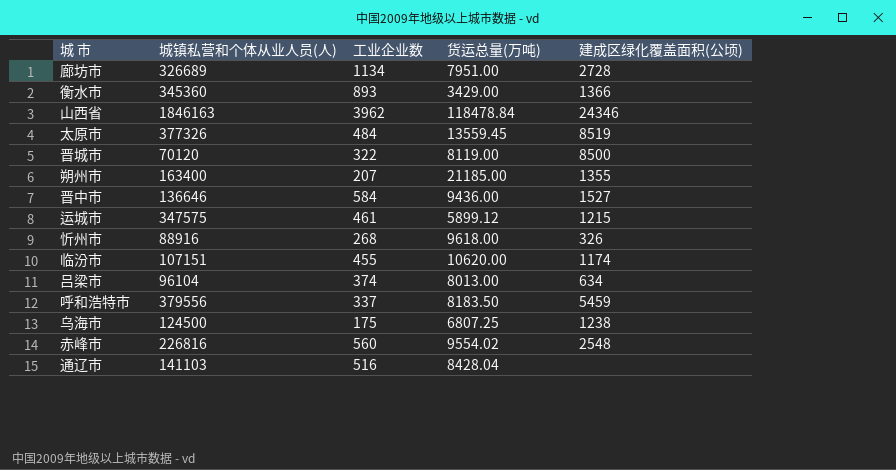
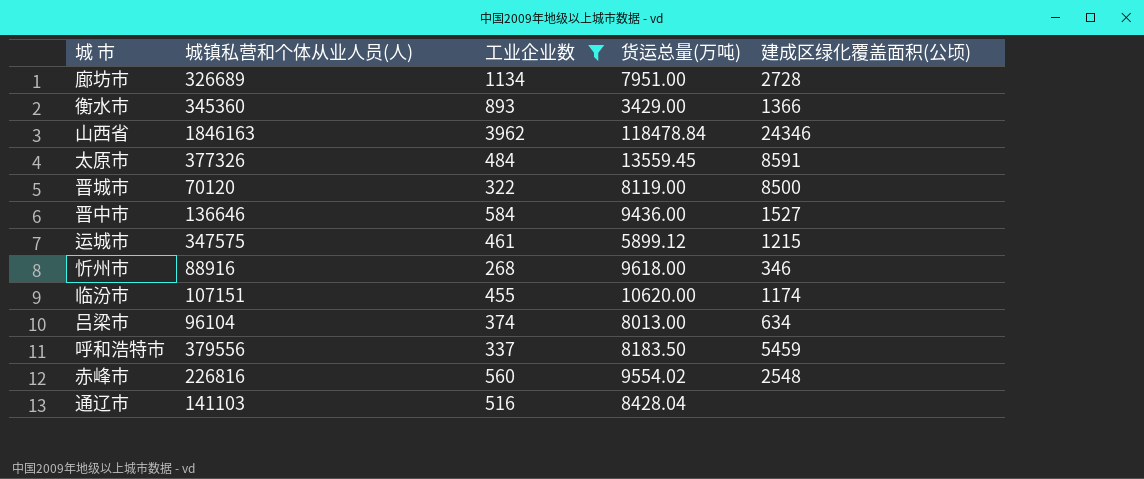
filter: none -> 工业企业数 >= 268
太原市 | 建成区绿化覆盖面积(公顷): 8519 -> 8591
忻州市 | 建成区绿化覆盖面积(公顷): 326 -> 346

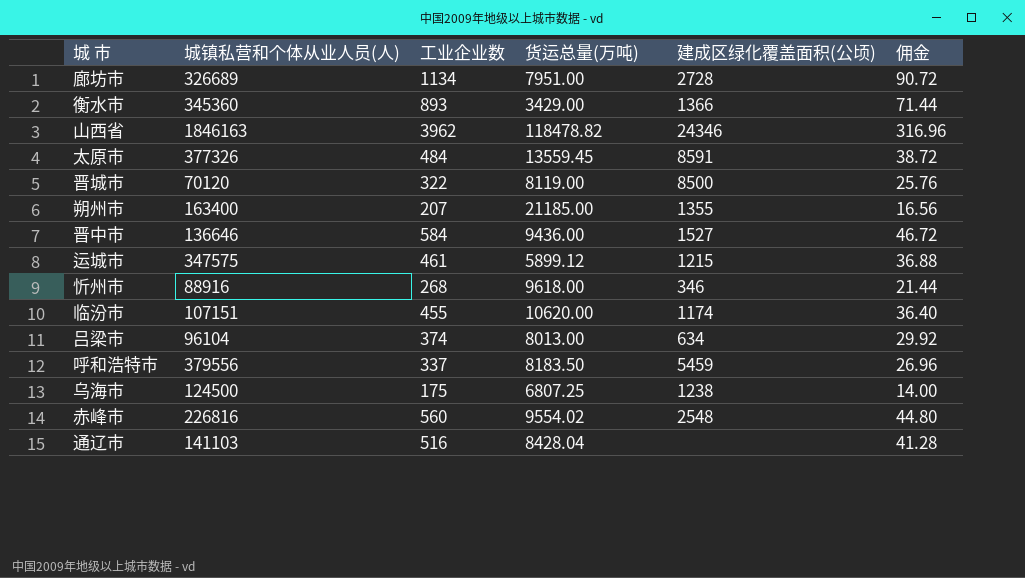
filter: 工业企业数 >= 268 -> none
column 佣金 | formula: none -> [工业企业数] * 0.08
山西省 | 货运总量(万吨): 118478.84 -> 118478.82

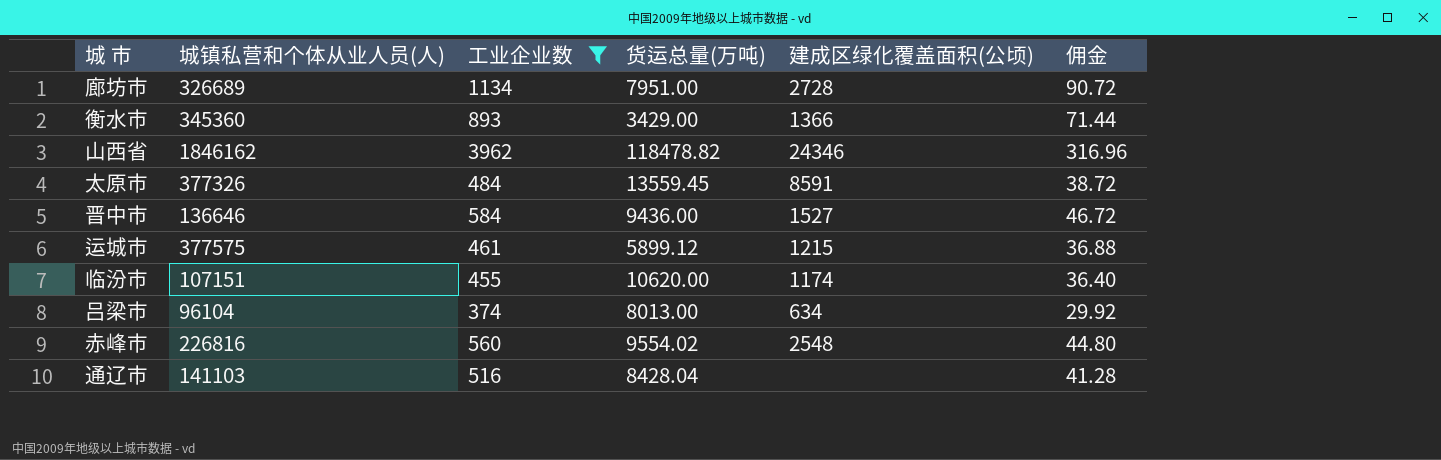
filter: none -> 工业企业数 >= 374
山西省 | 城镇私营和个体从业人员(人): 1846163 -> 1846162
运城市 | 城镇私营和个体从业人员(人): 347575 -> 377575

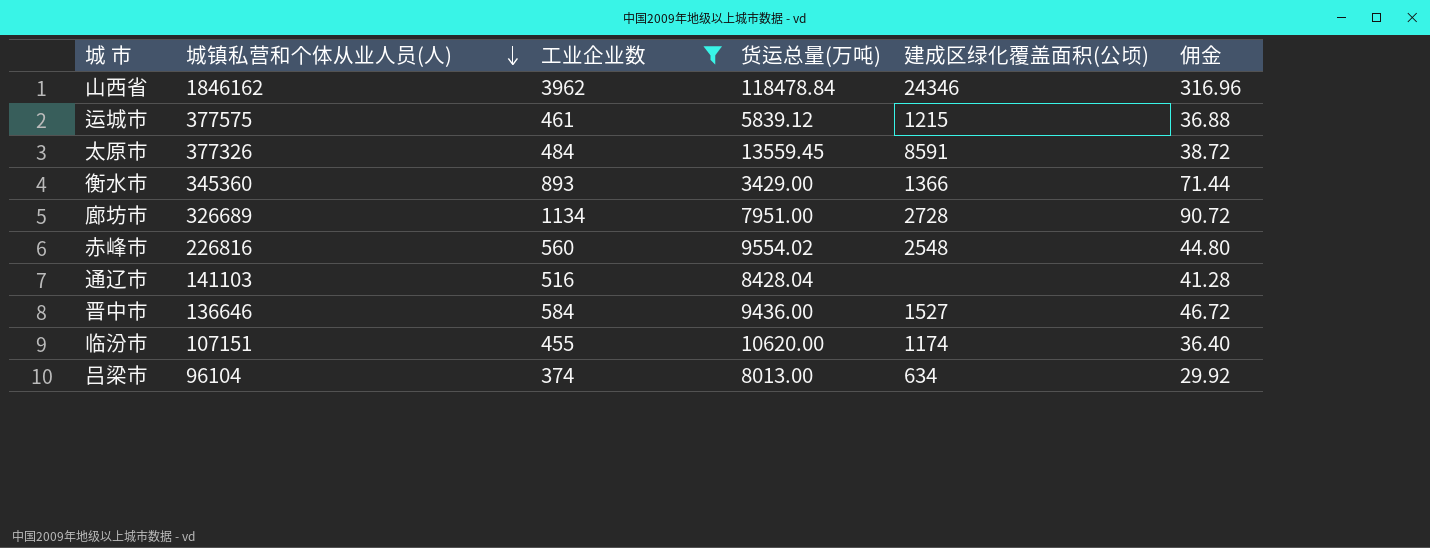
row order: none -> 城镇私营和个体从业人员(人) descending
山西省 | 货运总量(万吨): 118478.82 -> 118478.84
运城市 | 货运总量(万吨): 5899.12 -> 5839.12

